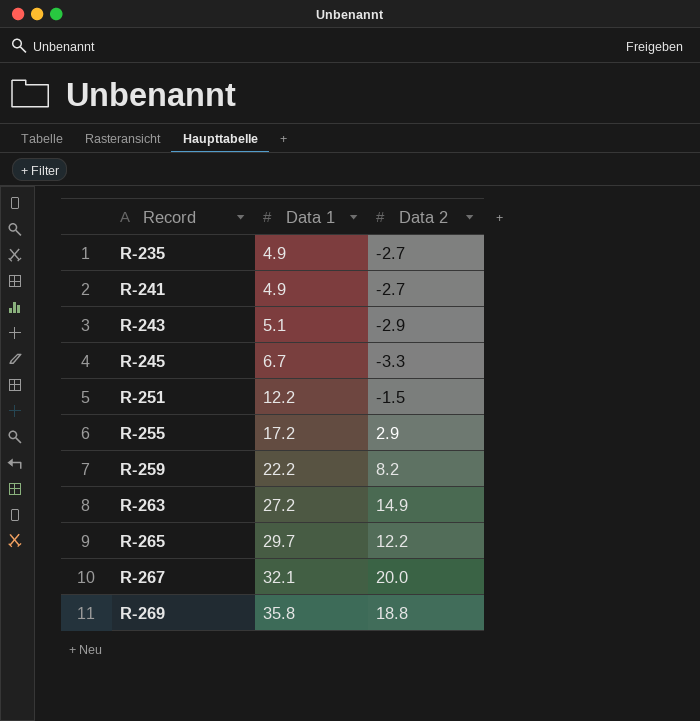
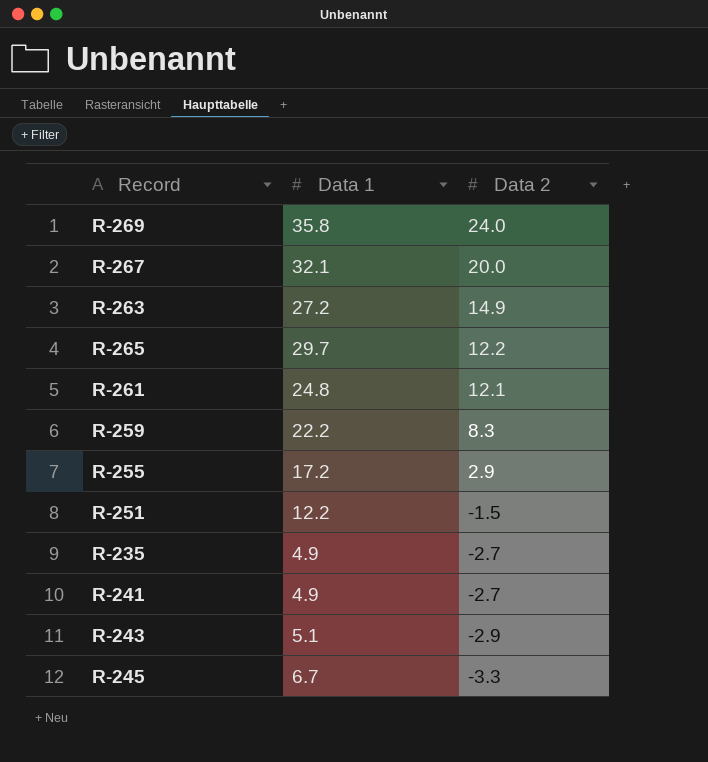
row order: Record ascending -> Data 2 descending
R-269 | Data 2: 18.8 -> 24.0
row R-261: none -> 24.8 | 12.1
R-259 | Data 2: 8.2 -> 8.3

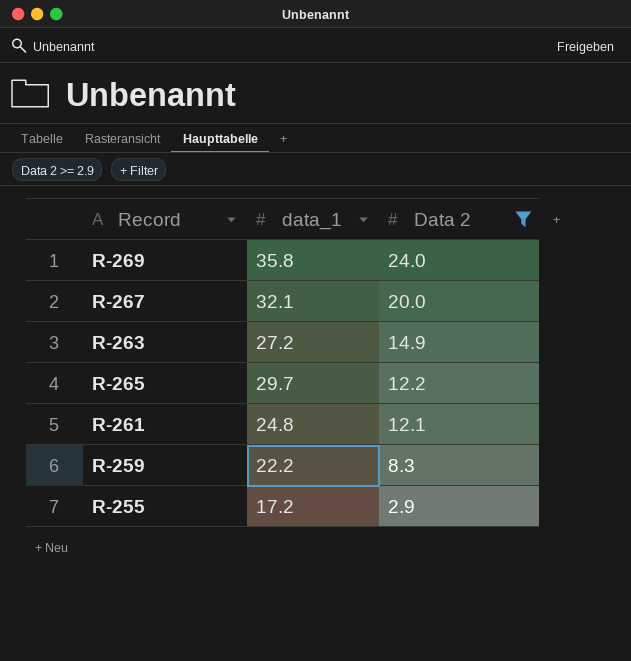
filter: none -> Data 2 >= 2.9
column name: Data 1 -> data_1

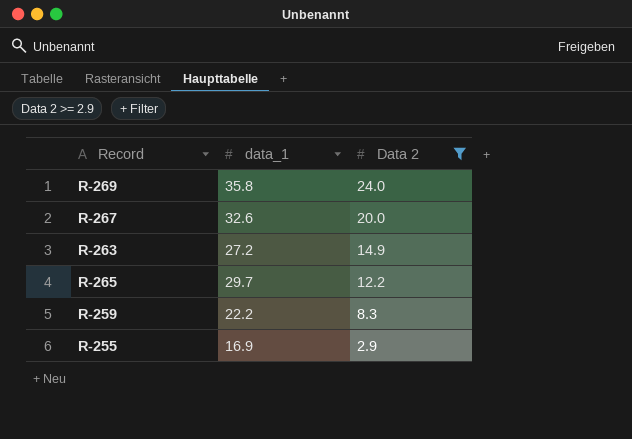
row R-261: 24.8 | 12.1 -> none
R-267 | data_1: 32.1 -> 32.6
R-255 | data_1: 17.2 -> 16.9

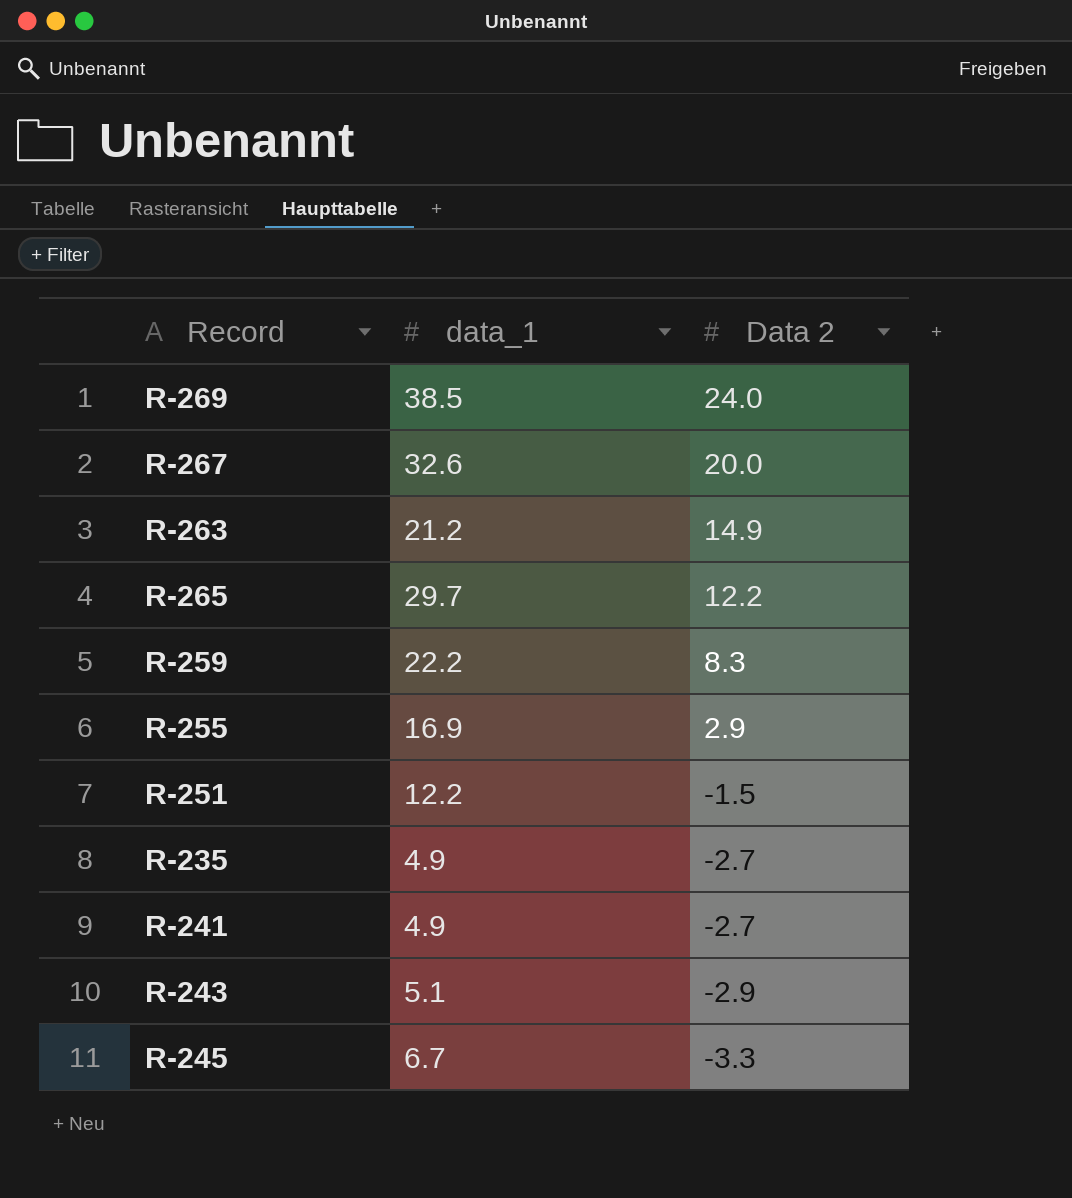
filter: Data 2 >= 2.9 -> none
R-269 | data_1: 35.8 -> 38.5
R-263 | data_1: 27.2 -> 21.2

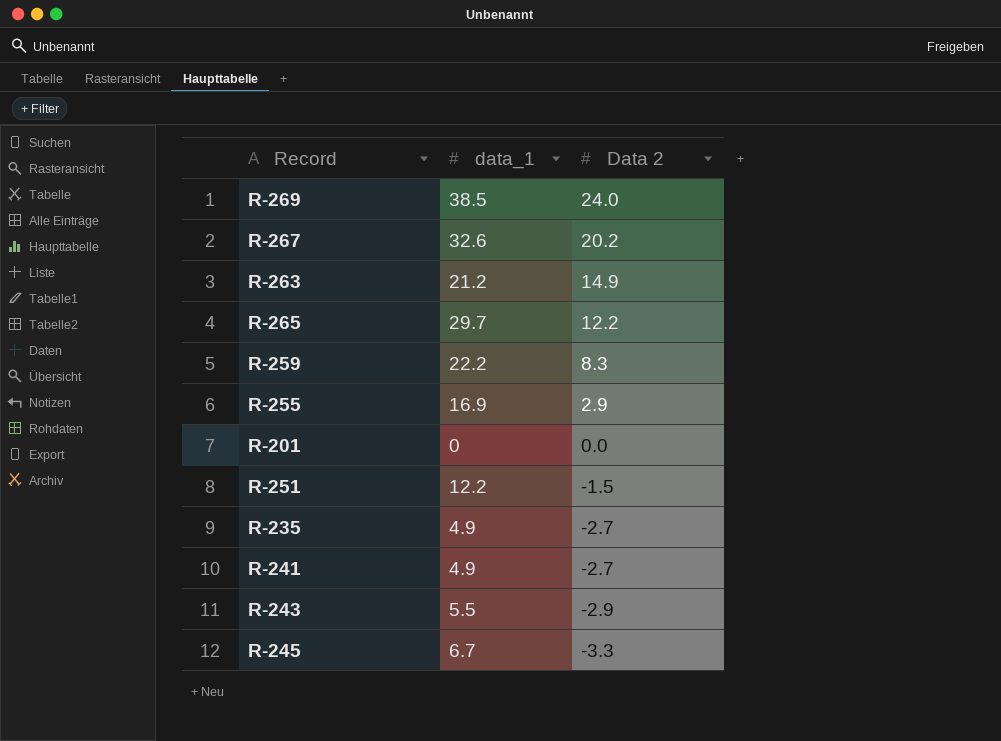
R-267 | Data 2: 20.0 -> 20.2
row R-201: none -> 0 | 0.0
R-243 | data_1: 5.1 -> 5.5

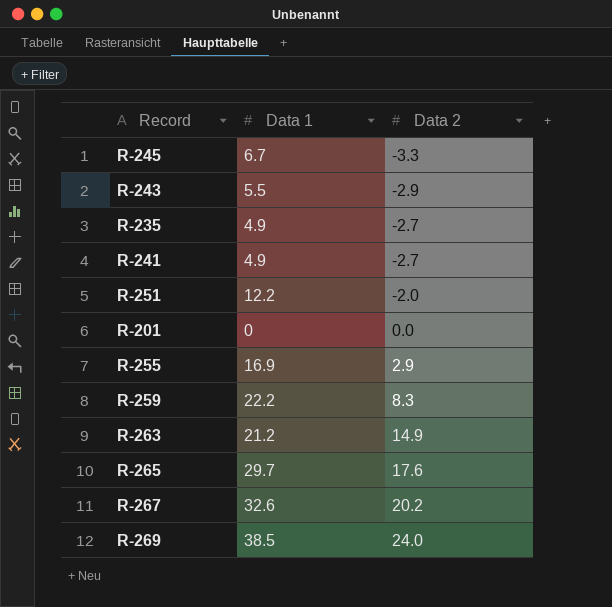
row order: Data 2 descending -> Data 2 ascending
column name: data_1 -> Data 1
R-251 | Data 2: -1.5 -> -2.0
R-265 | Data 2: 12.2 -> 17.6

